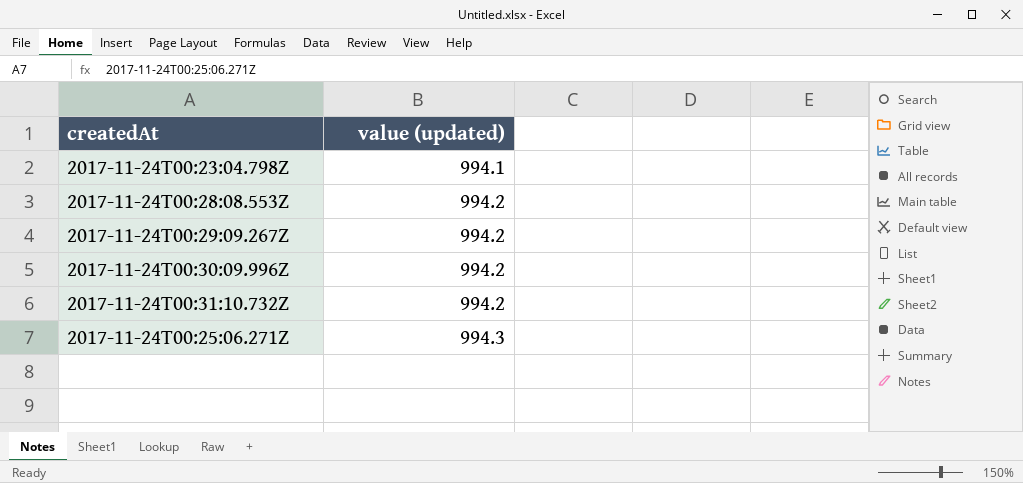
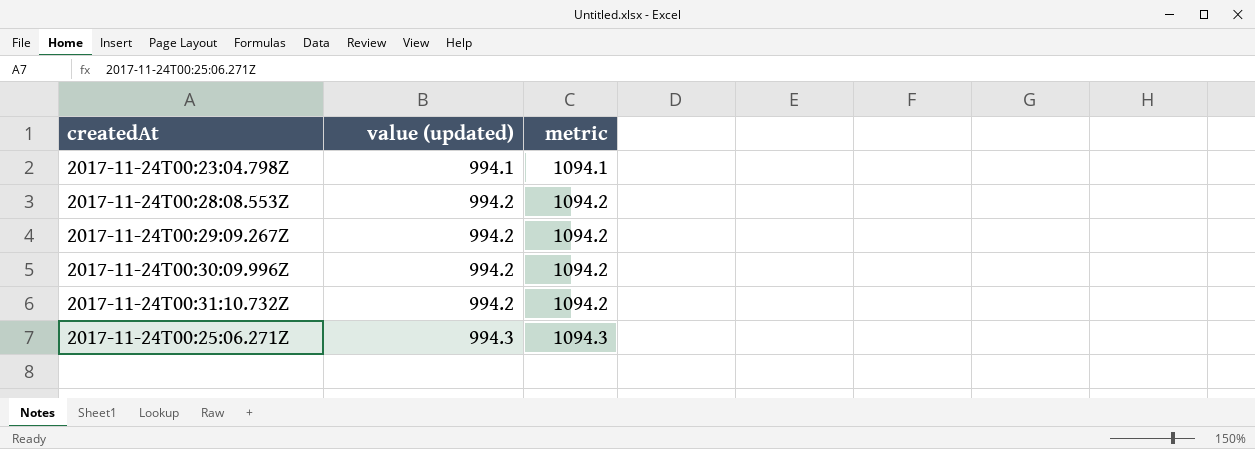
column metric | formula: none -> [value (updated)] + 100

